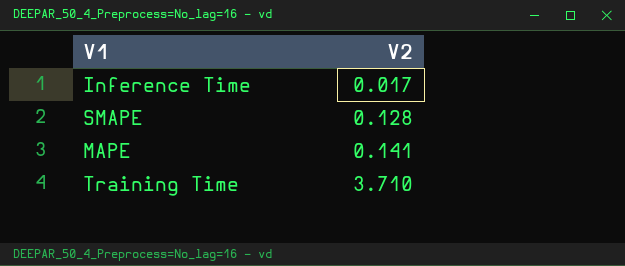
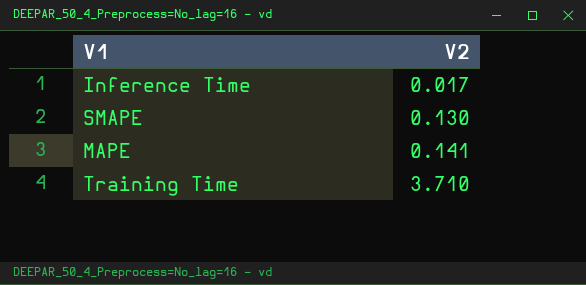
SMAPE | V2: 0.128 -> 0.130

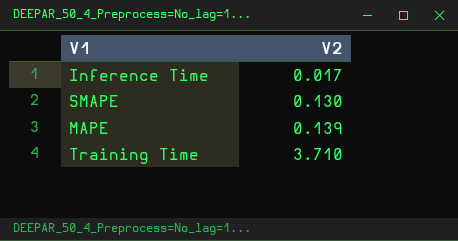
MAPE | V2: 0.141 -> 0.139

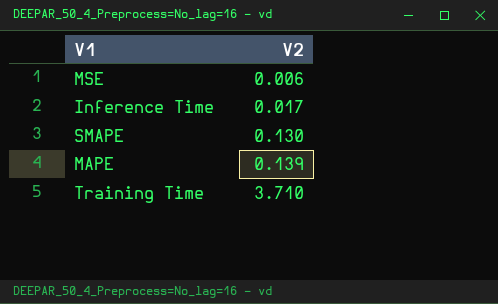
row MSE: none -> 0.006

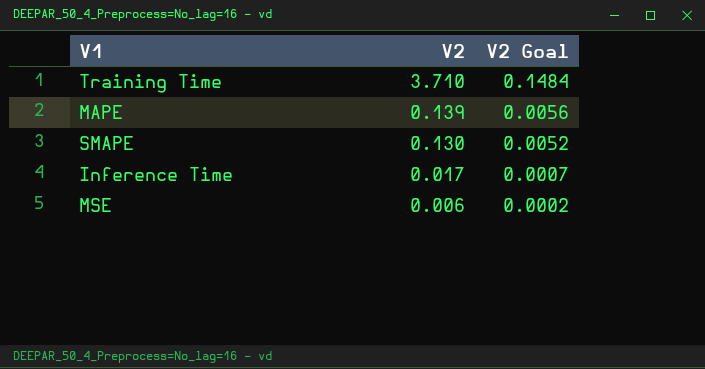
row order: V2 ascending -> V2 descending
column V2 Goal | formula: none -> [V2] * 0.04

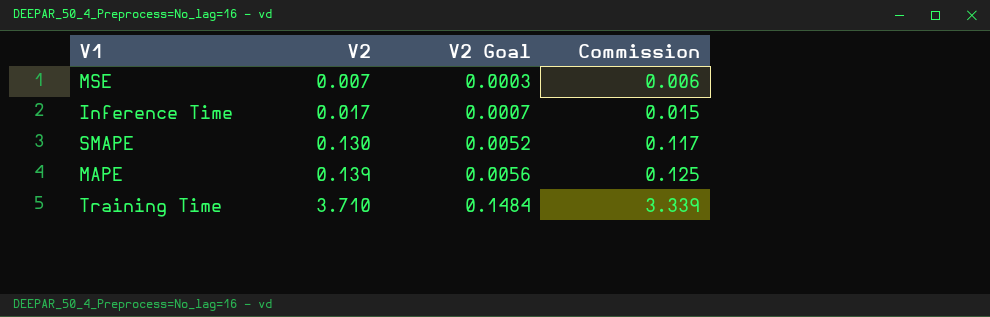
row order: V2 descending -> V2 ascending
column Commission | formula: none -> [V2] * 0.9
MSE | V2: 0.006 -> 0.007
MSE | V2 Goal: 0.0002 -> 0.0003

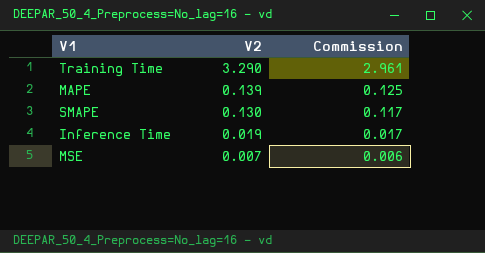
row order: V2 ascending -> V2 descending
column V2 Goal | formula: [V2] * 0.04 -> none
Training Time | V2: 3.710 -> 3.290
Training Time | Commission: 3.339 -> 2.961
Inference Time | V2: 0.017 -> 0.019
Inference Time | Commission: 0.015 -> 0.017

